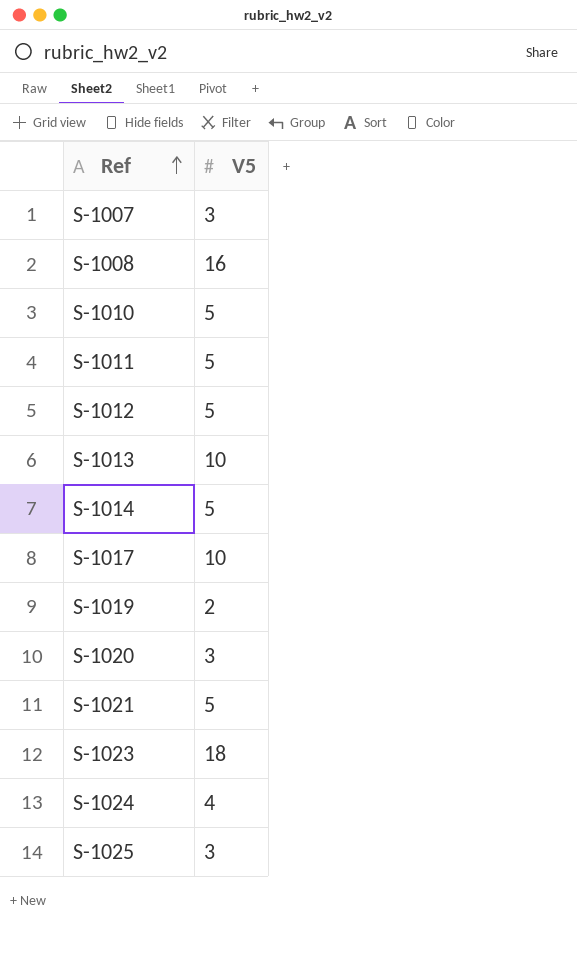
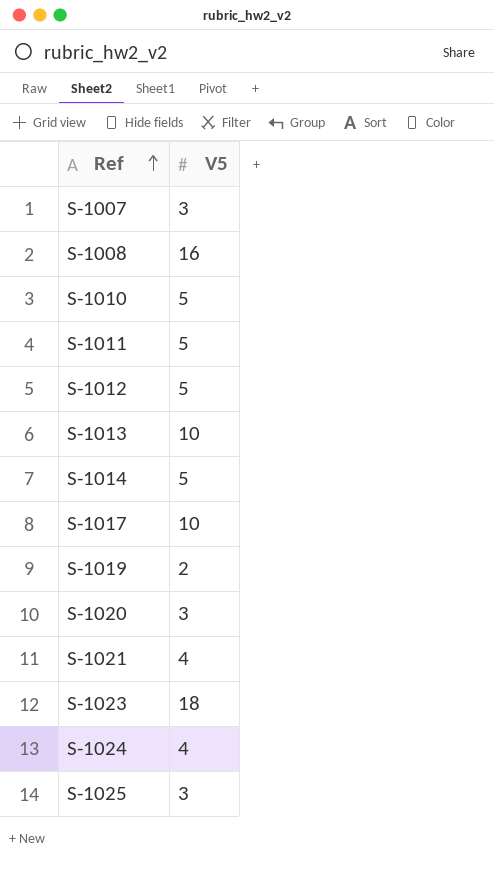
S-1021 | V5: 5 -> 4

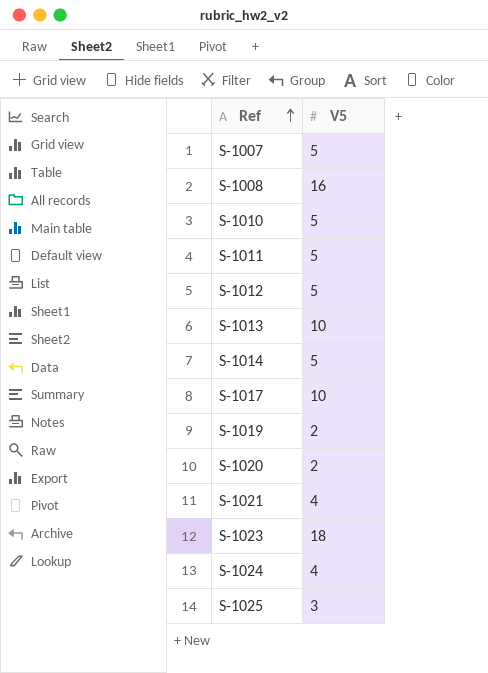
S-1007 | V5: 3 -> 5
S-1020 | V5: 3 -> 2

